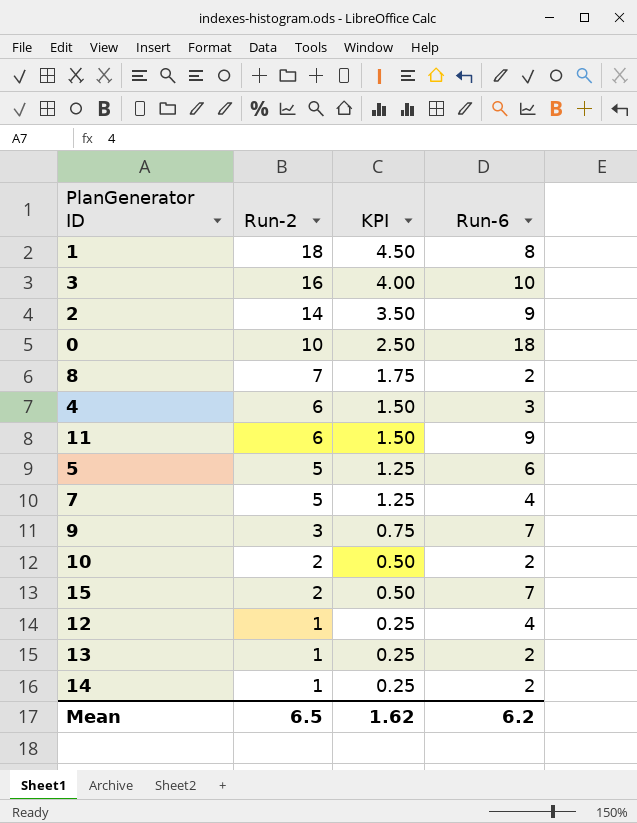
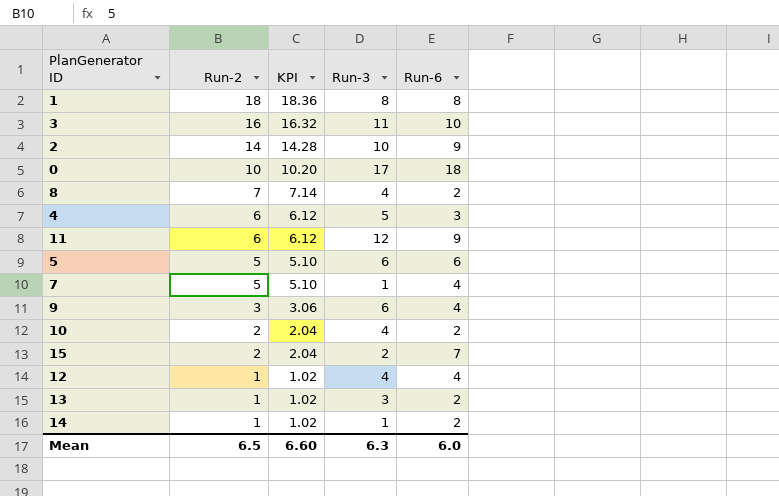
column KPI | formula: [Run-2] * 0.25 -> [Run-2] * 1.02
column Run-3 | position: none -> 4
9 | Run-6: 7 -> 4
Mean | KPI: 1.62 -> 6.60
Mean | Run-6: 6.2 -> 6.0

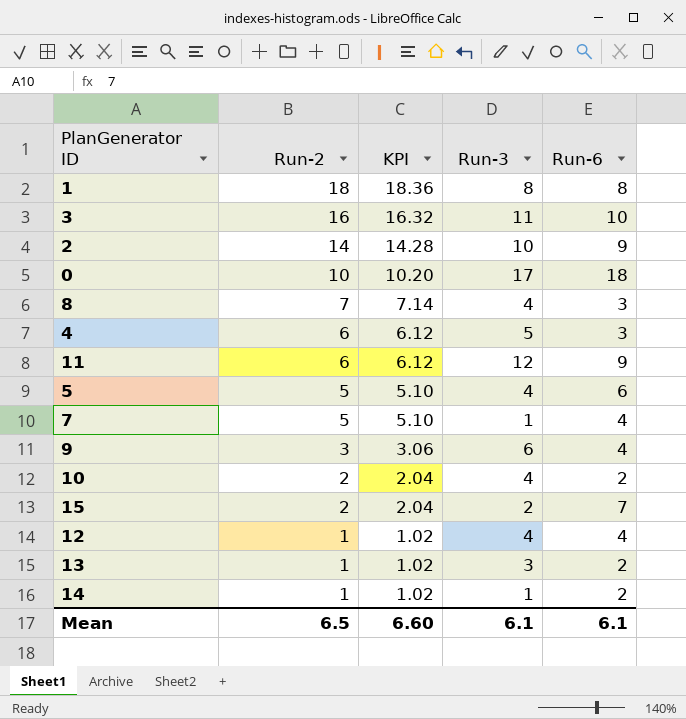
8 | Run-6: 2 -> 3
5 | Run-3: 6 -> 4
Mean | Run-3: 6.3 -> 6.1
Mean | Run-6: 6.0 -> 6.1

